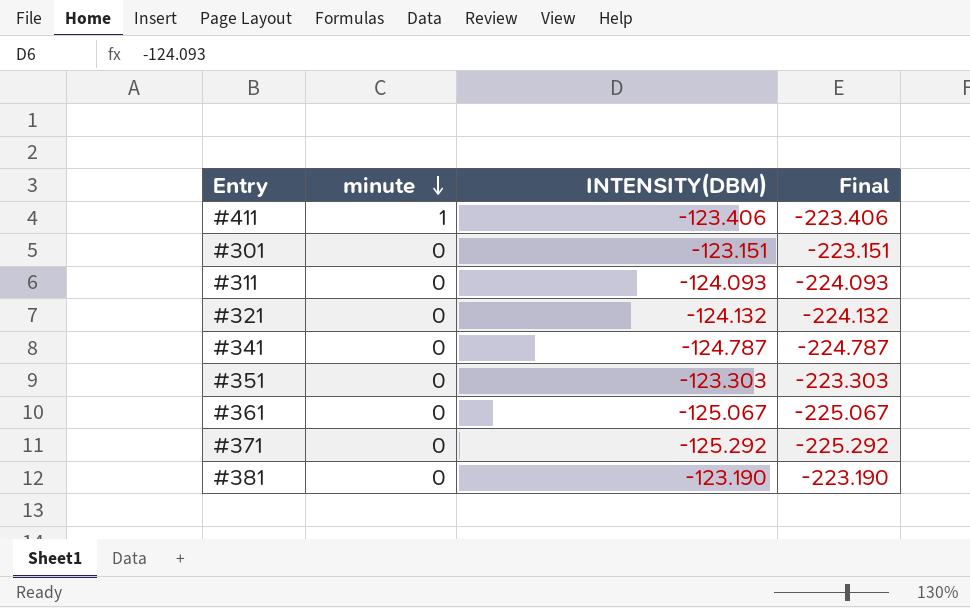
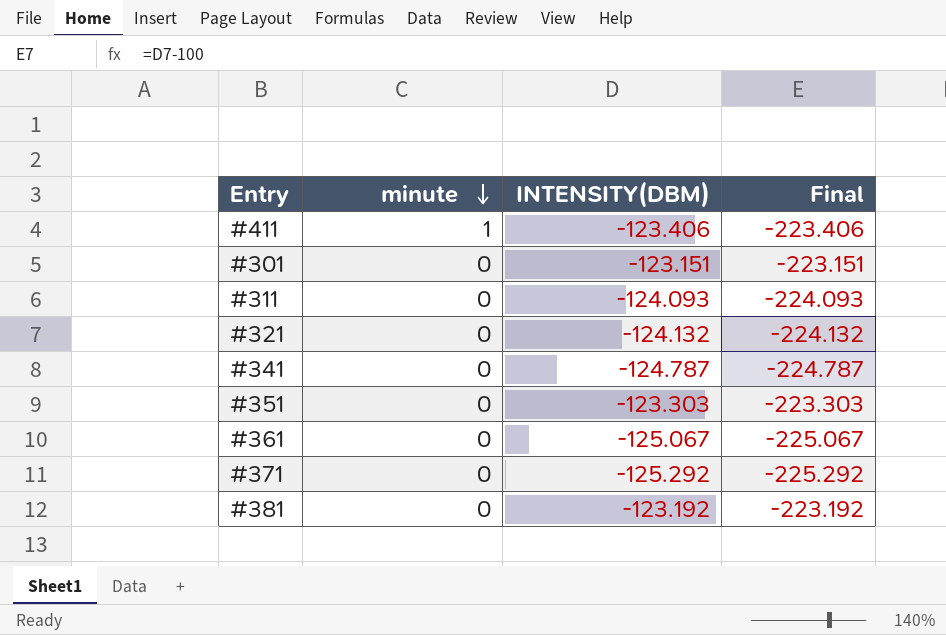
#381 | INTENSITY(DBM): -123.190 -> -123.192
#381 | Final: -223.190 -> -223.192

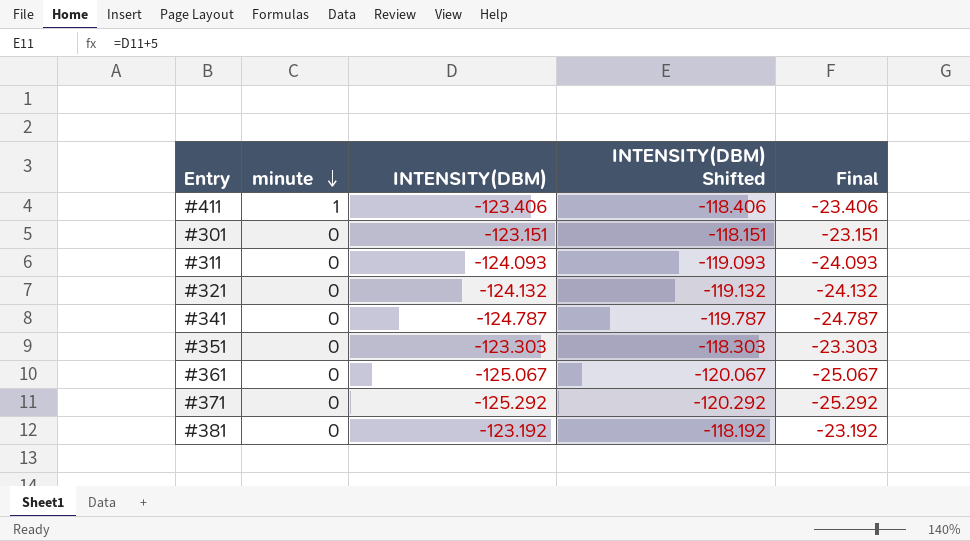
column INTENSITY(DBM) Shifted | formula: none -> [INTENSITY(DBM)] + 5
column Final | formula: [INTENSITY(DBM)] - 100 -> [INTENSITY(DBM)] + 100

